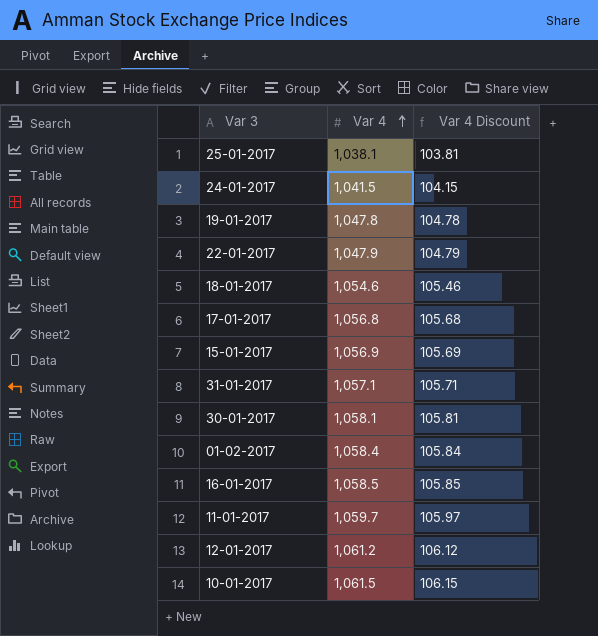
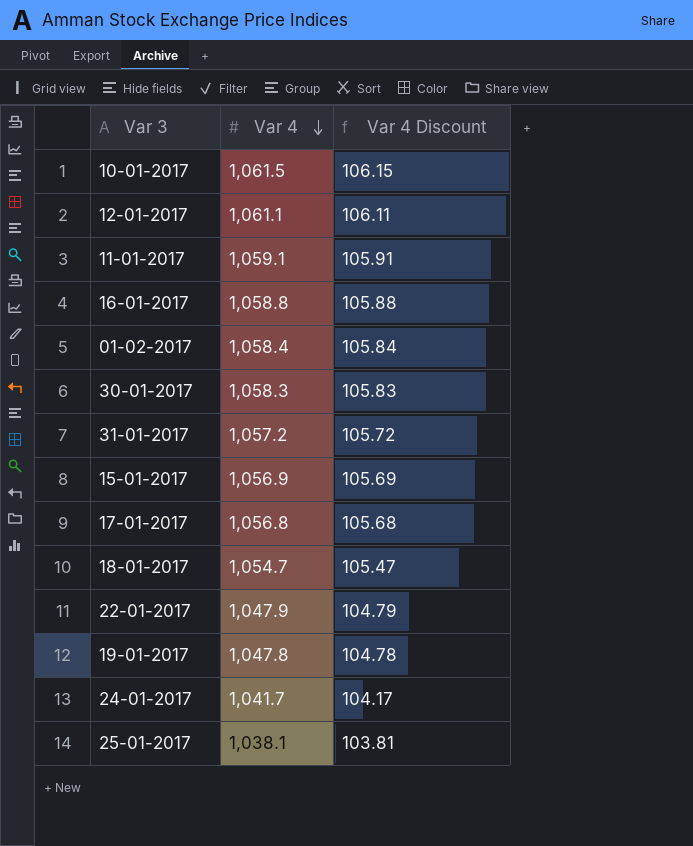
row order: Var 4 ascending -> Var 4 descending
12-01-2017 | Var 4: 1,061.2 -> 1,061.1
12-01-2017 | Var 4 Discount: 106.12 -> 106.11
11-01-2017 | Var 4: 1,059.7 -> 1,059.1
11-01-2017 | Var 4 Discount: 105.97 -> 105.91
16-01-2017 | Var 4: 1,058.5 -> 1,058.8
16-01-2017 | Var 4 Discount: 105.85 -> 105.88
30-01-2017 | Var 4: 1,058.1 -> 1,058.3
30-01-2017 | Var 4 Discount: 105.81 -> 105.83
31-01-2017 | Var 4: 1,057.1 -> 1,057.2
31-01-2017 | Var 4 Discount: 105.71 -> 105.72
18-01-2017 | Var 4: 1,054.6 -> 1,054.7
18-01-2017 | Var 4 Discount: 105.46 -> 105.47
24-01-2017 | Var 4: 1,041.5 -> 1,041.7
24-01-2017 | Var 4 Discount: 104.15 -> 104.17

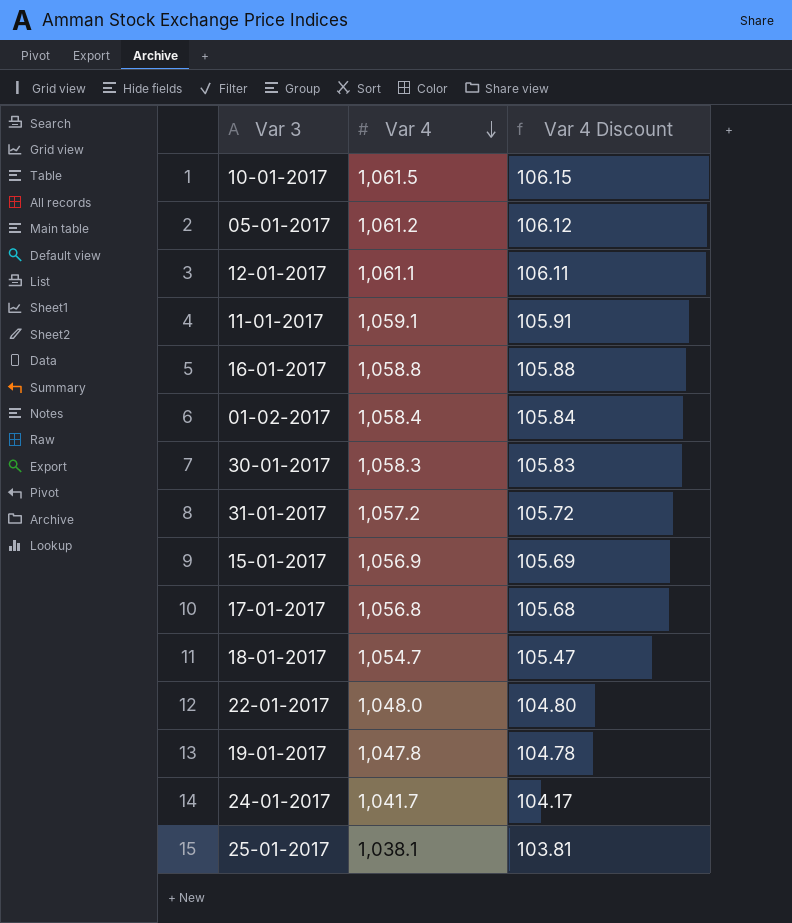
row 05-01-2017: none -> 1,061.2 | 106.12
22-01-2017 | Var 4: 1,047.9 -> 1,048.0
22-01-2017 | Var 4 Discount: 104.79 -> 104.80

